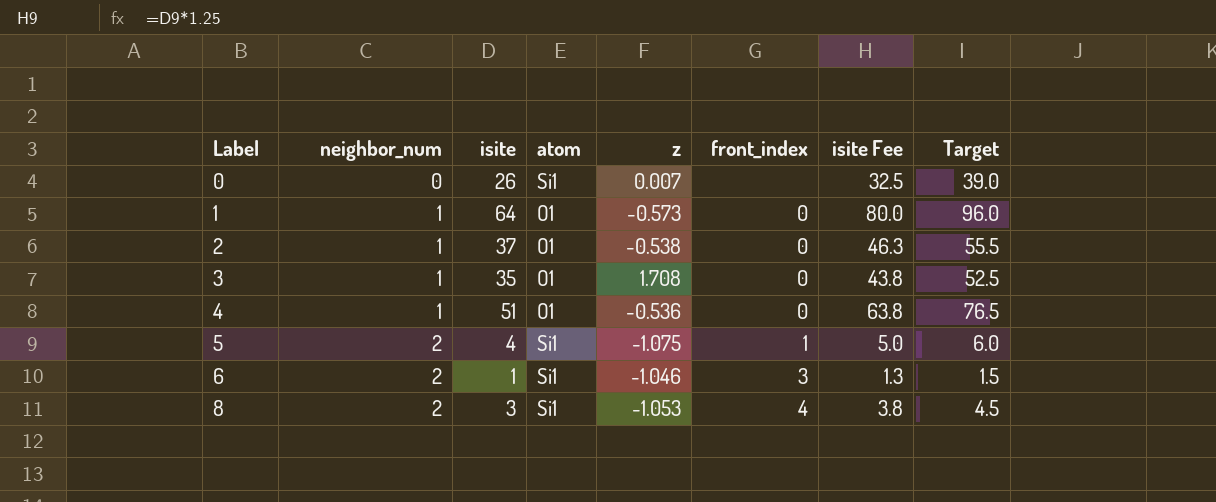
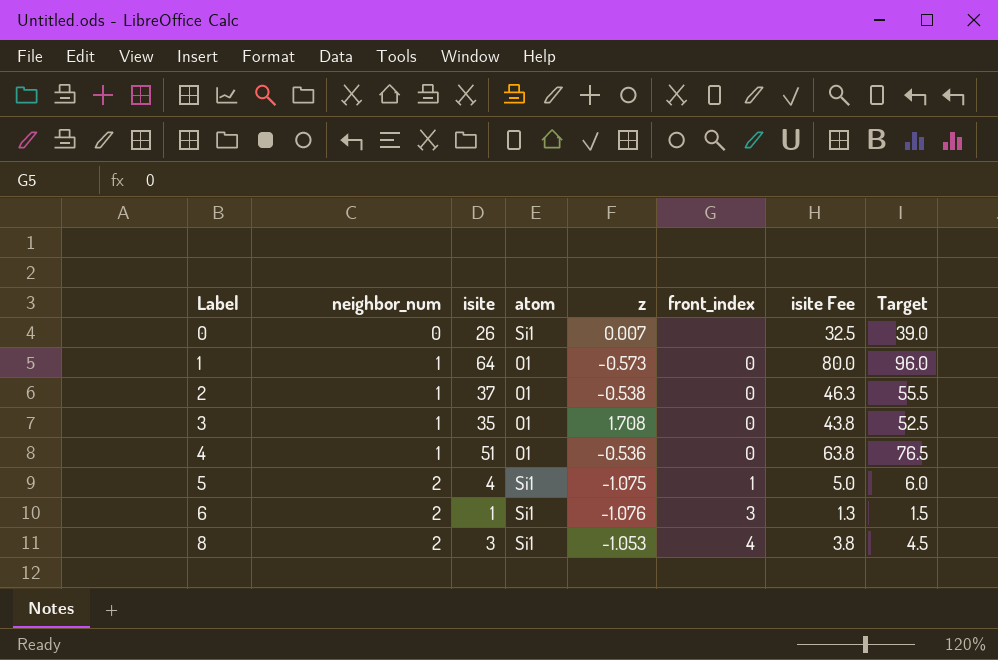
6 | z: -1.046 -> -1.076

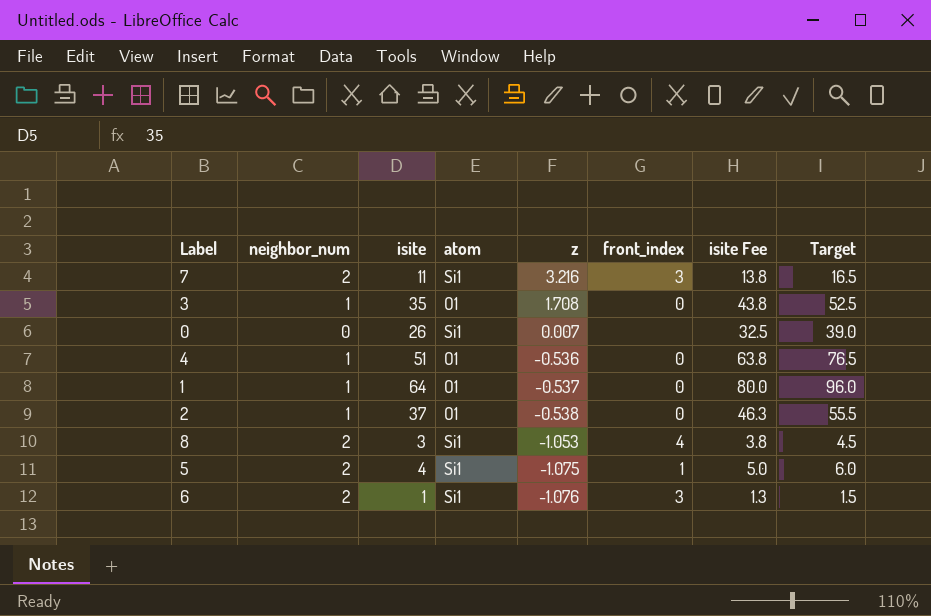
row order: Label ascending -> z descending
row 7: none -> 2 | 11 | Si1 | 3.216 | 3 | 13.8 | 16.5
1 | z: -0.573 -> -0.537

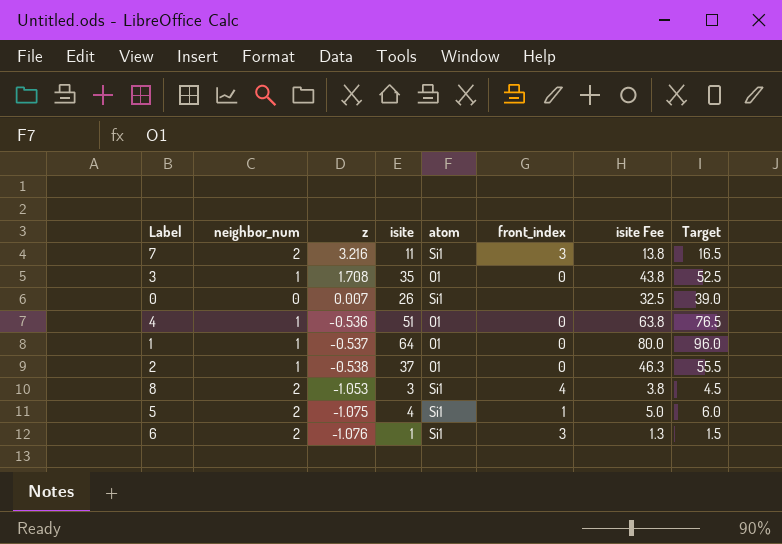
column z | position: 5 -> 3

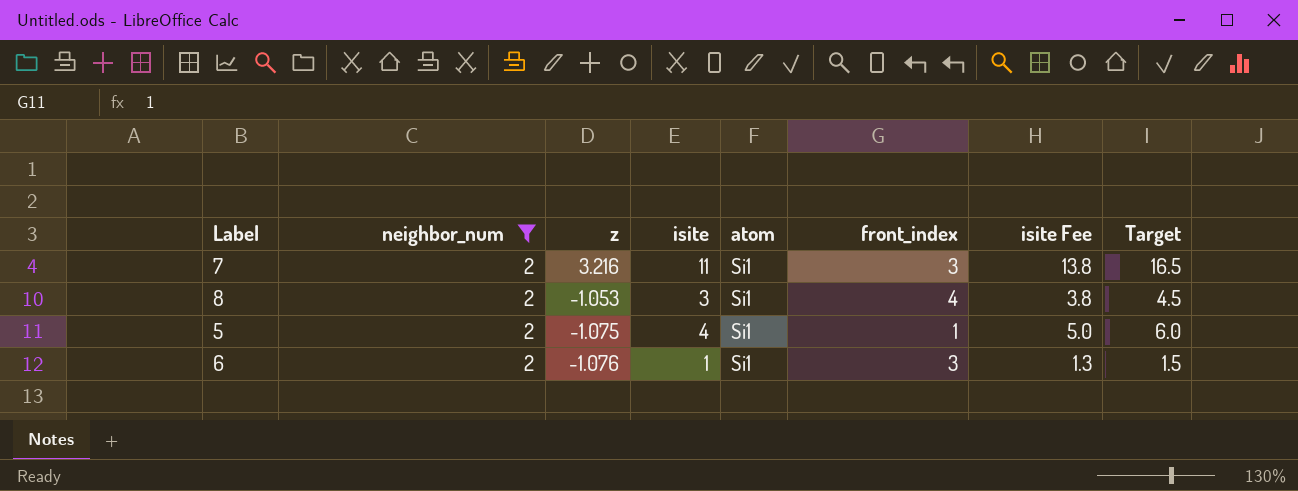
filter: none -> neighbor_num = 2

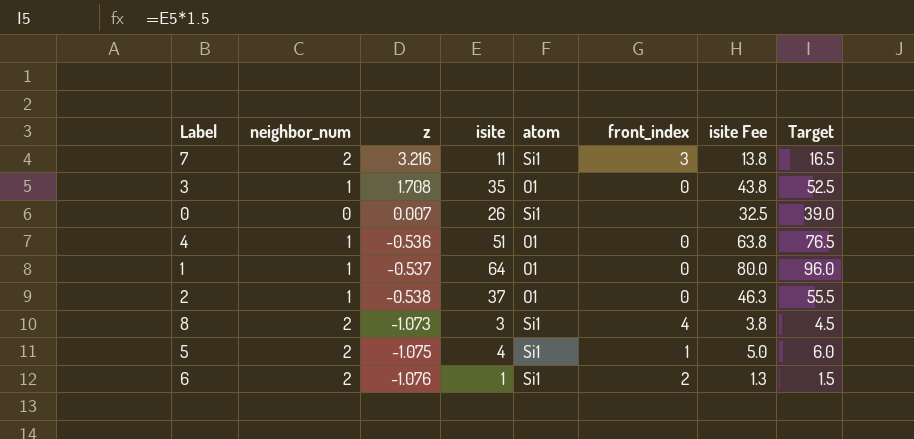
filter: neighbor_num = 2 -> none
8 | z: -1.053 -> -1.073
6 | front_index: 3 -> 2

